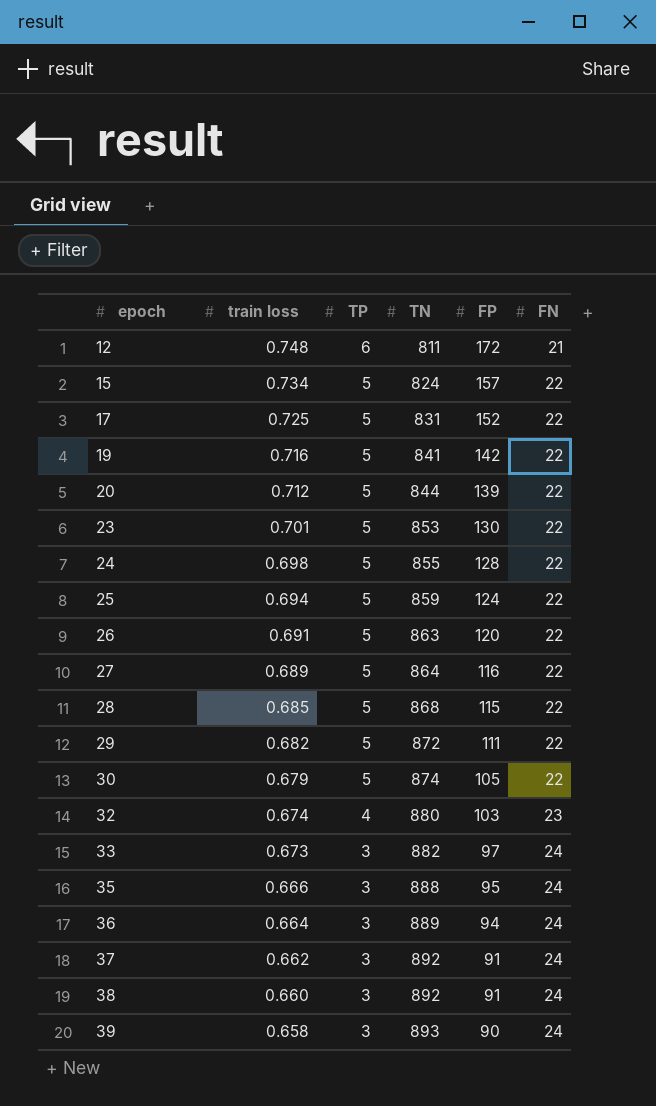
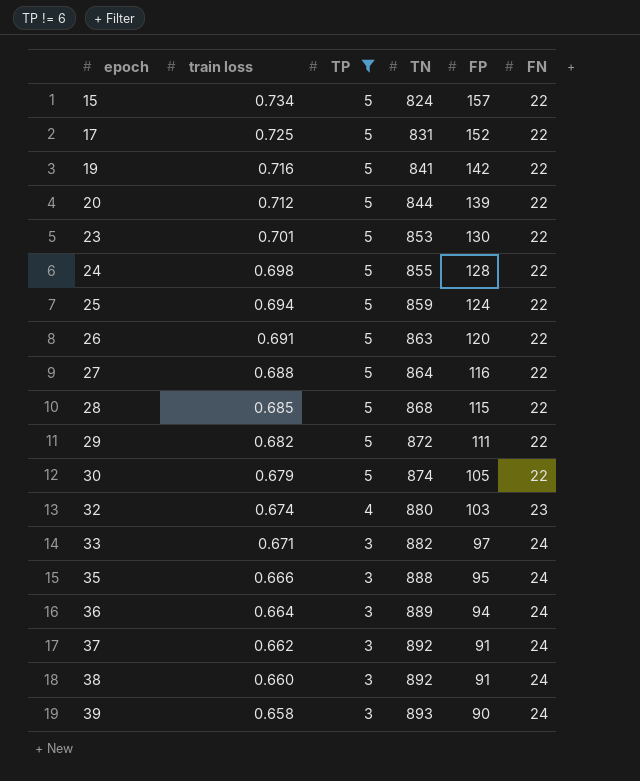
filter: none -> TP != 6
27 | train loss: 0.689 -> 0.688
33 | train loss: 0.673 -> 0.671

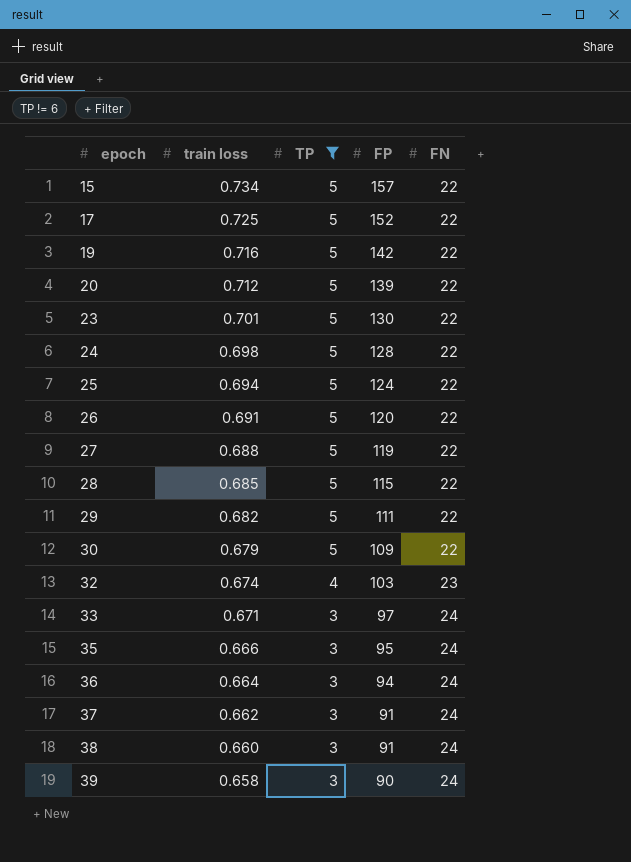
column TN | position: 4 -> none
27 | FP: 116 -> 119
30 | FP: 105 -> 109

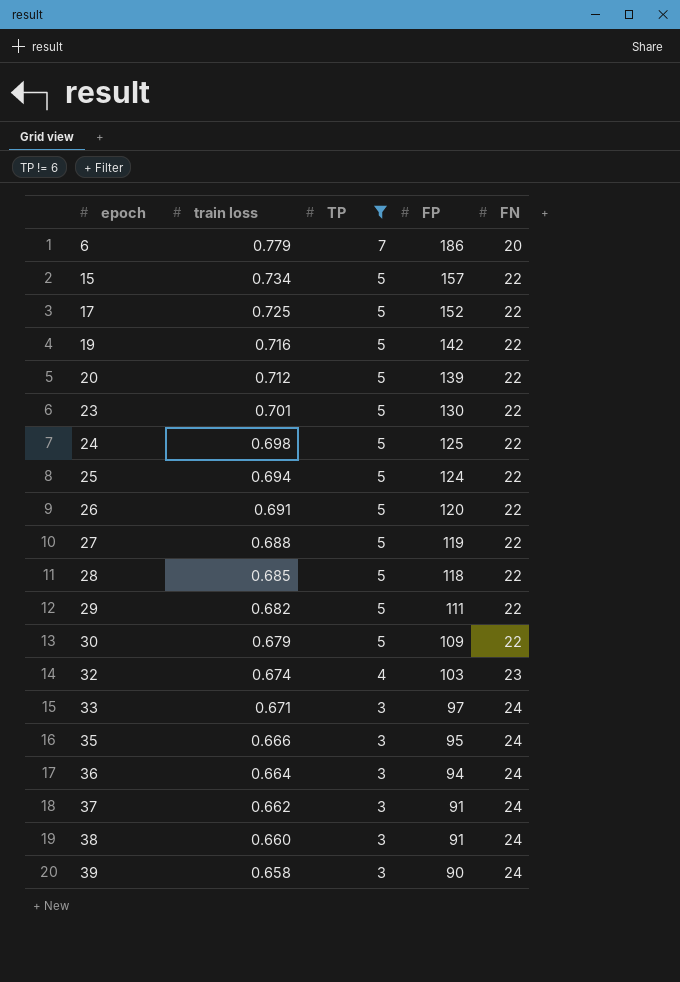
row 6: none -> 0.779 | 7 | 186 | 20
24 | FP: 128 -> 125
28 | FP: 115 -> 118

